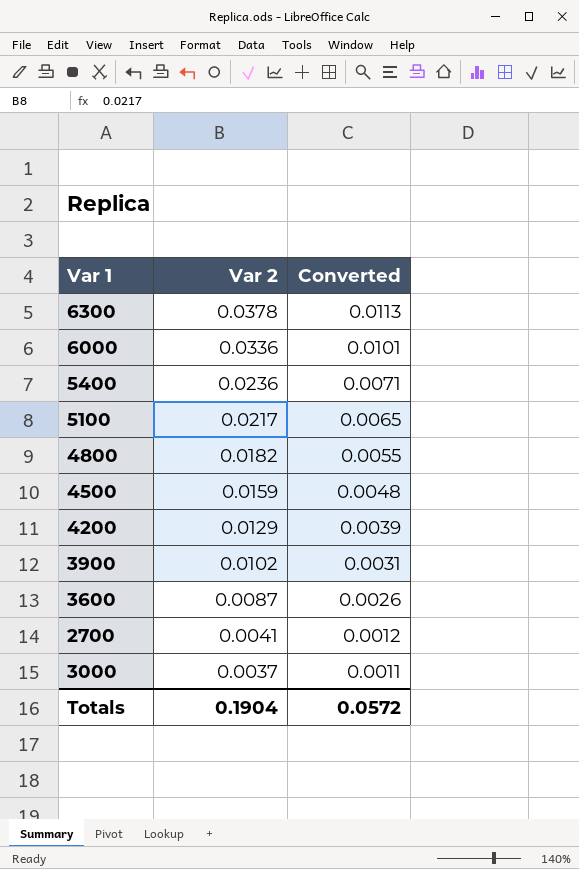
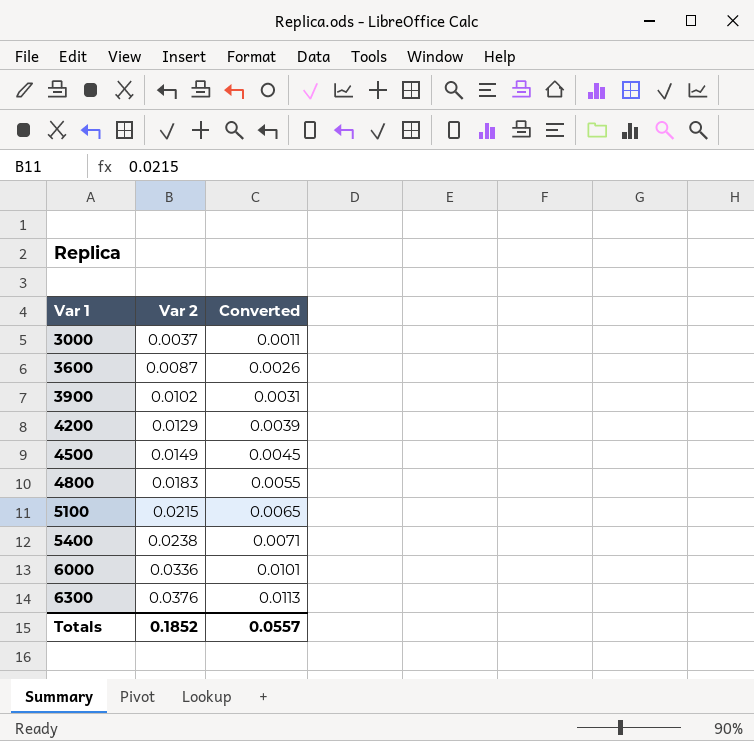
row order: Var 2 descending -> Var 1 ascending
row 2700: 0.0041 | 0.0012 -> none
4500 | Var 2: 0.0159 -> 0.0149
4500 | Converted: 0.0048 -> 0.0045
4800 | Var 2: 0.0182 -> 0.0183
5100 | Var 2: 0.0217 -> 0.0215
5400 | Var 2: 0.0236 -> 0.0238
6300 | Var 2: 0.0378 -> 0.0376
Totals | Var 2: 0.1904 -> 0.1852
Totals | Converted: 0.0572 -> 0.0557

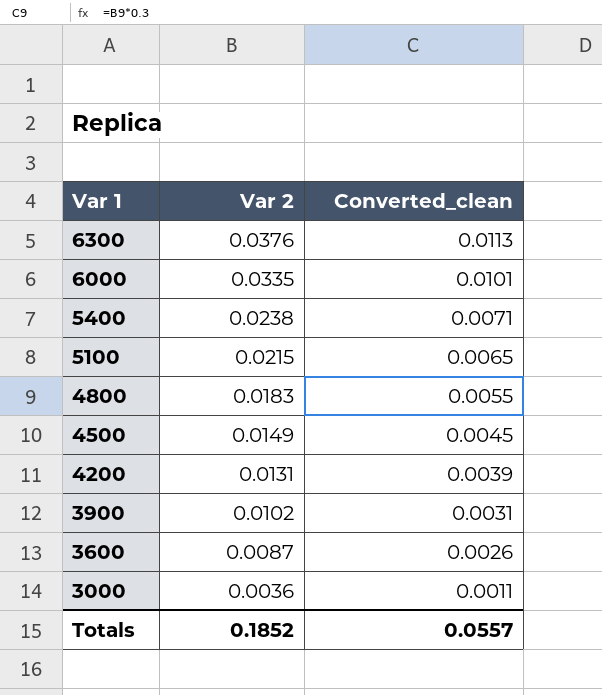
row order: Var 1 ascending -> Var 1 descending
column name: Converted -> Converted_clean
6000 | Var 2: 0.0336 -> 0.0335
4200 | Var 2: 0.0129 -> 0.0131
3000 | Var 2: 0.0037 -> 0.0036

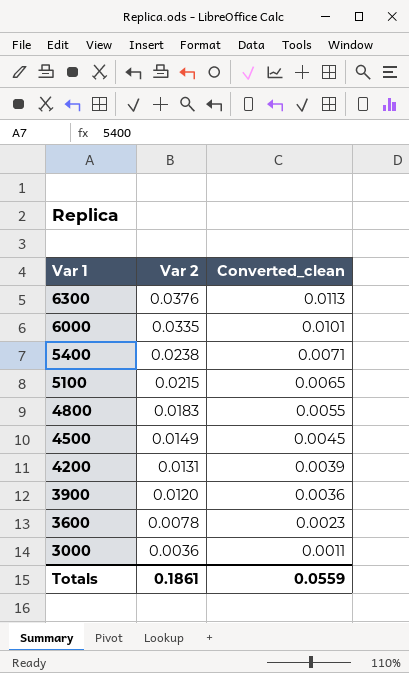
3900 | Var 2: 0.0102 -> 0.0120
3900 | Converted_clean: 0.0031 -> 0.0036
3600 | Var 2: 0.0087 -> 0.0078
3600 | Converted_clean: 0.0026 -> 0.0023
Totals | Var 2: 0.1852 -> 0.1861
Totals | Converted_clean: 0.0557 -> 0.0559

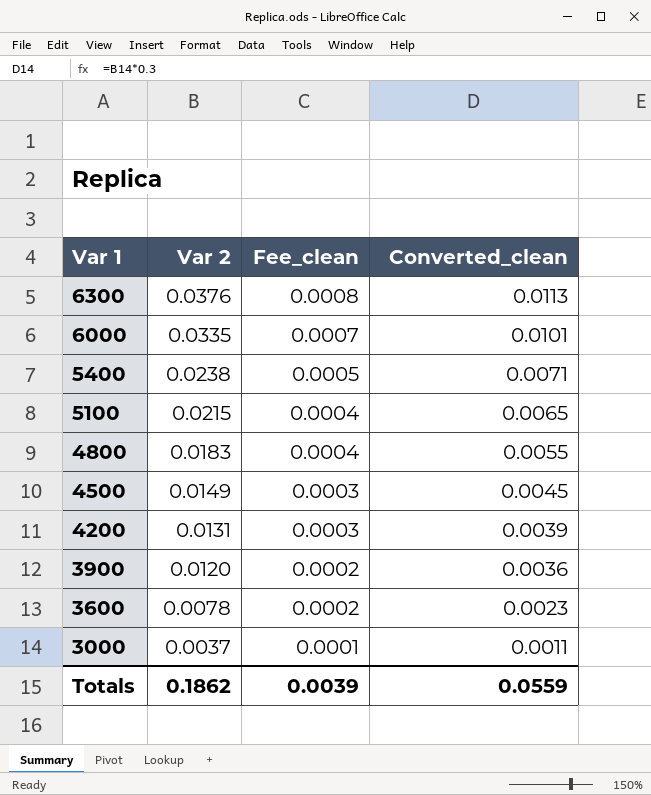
column Fee_clean | formula: none -> [Var 2] * 0.02
3000 | Var 2: 0.0036 -> 0.0037
Totals | Var 2: 0.1861 -> 0.1862

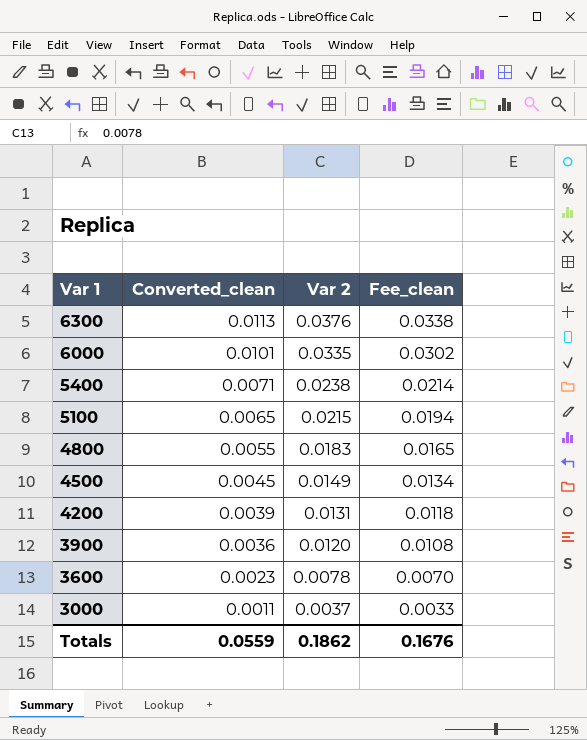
column Converted_clean | position: 4 -> 2
column Fee_clean | formula: [Var 2] * 0.02 -> [Var 2] * 0.9
Totals | Fee_clean: 0.0039 -> 0.1676

